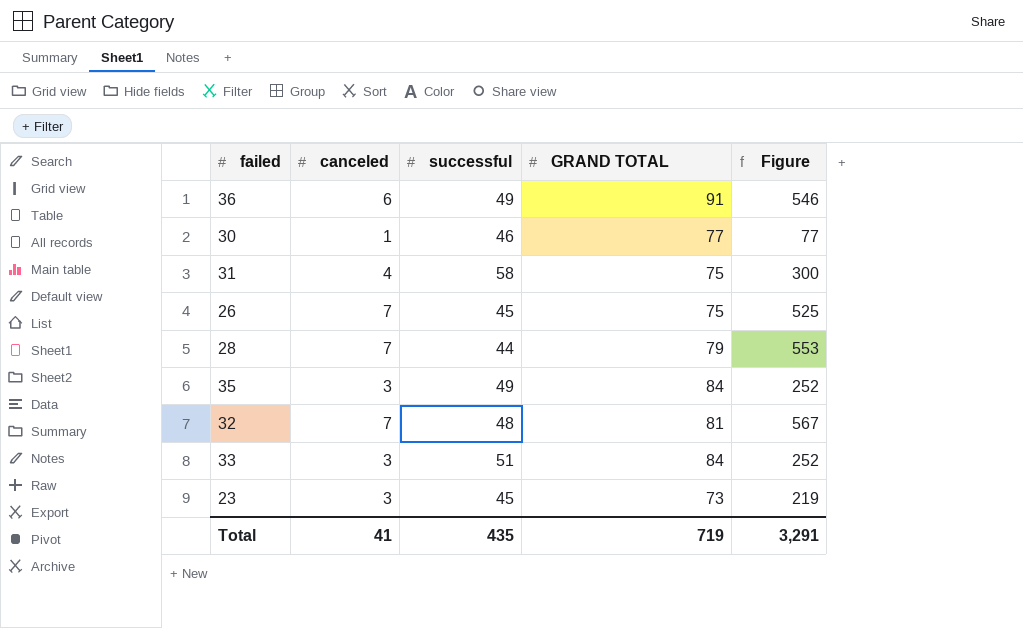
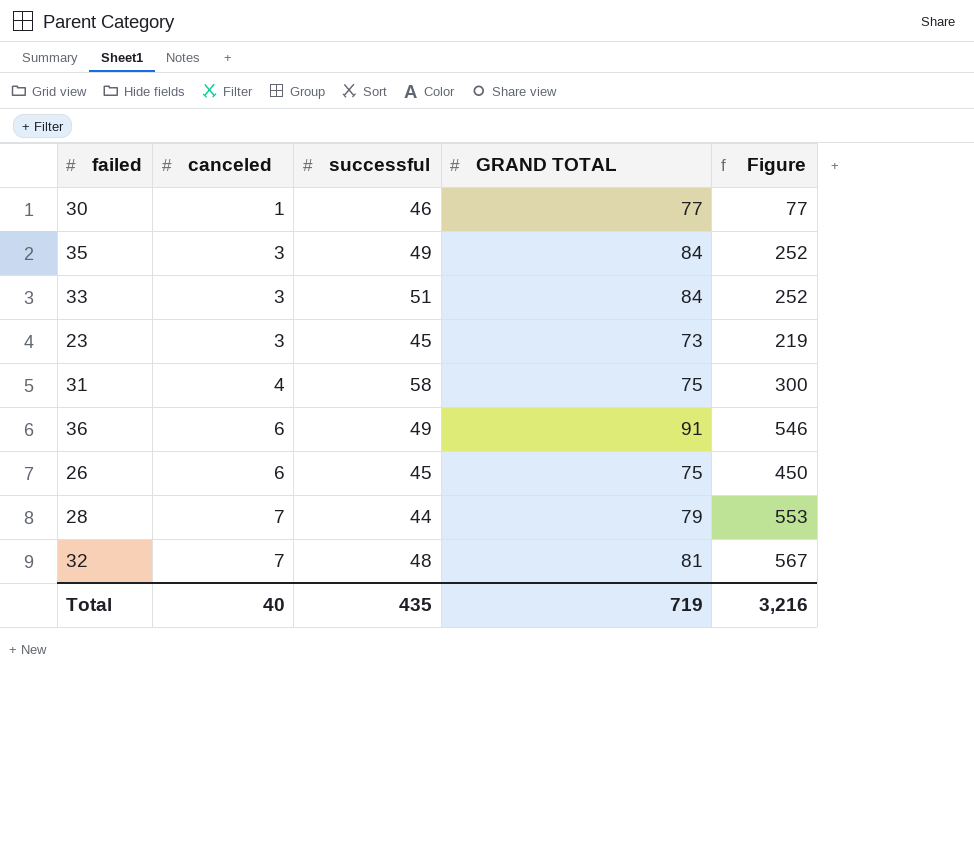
row order: none -> canceled ascending
26 | canceled: 7 -> 6
26 | Figure: 525 -> 450
Total | canceled: 41 -> 40
Total | Figure: 3,291 -> 3,216

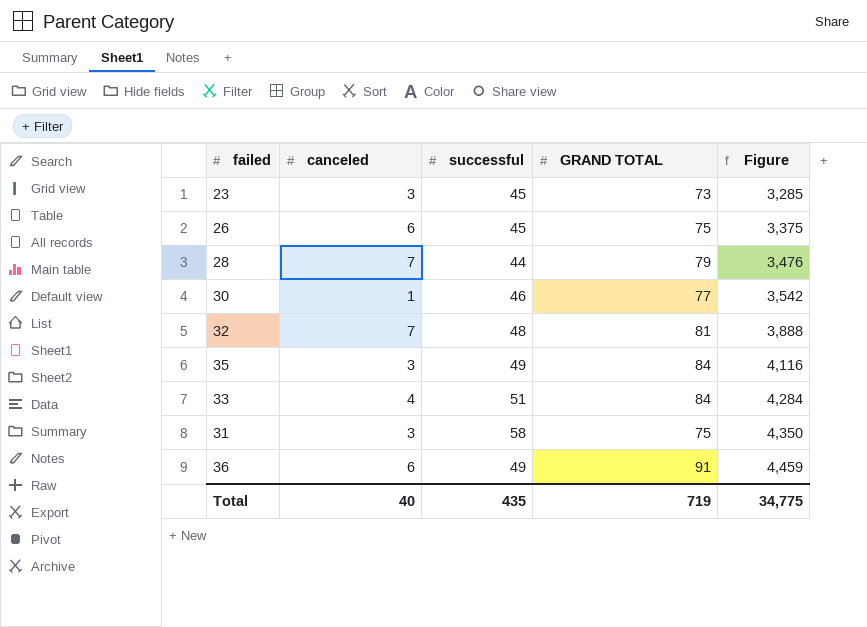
row order: canceled ascending -> Figure ascending
column Figure | formula: [canceled] * [GRAND TOTAL] -> [successful] * [GRAND TOTAL]
33 | canceled: 3 -> 4
31 | canceled: 4 -> 3
Total | Figure: 3,216 -> 34,775

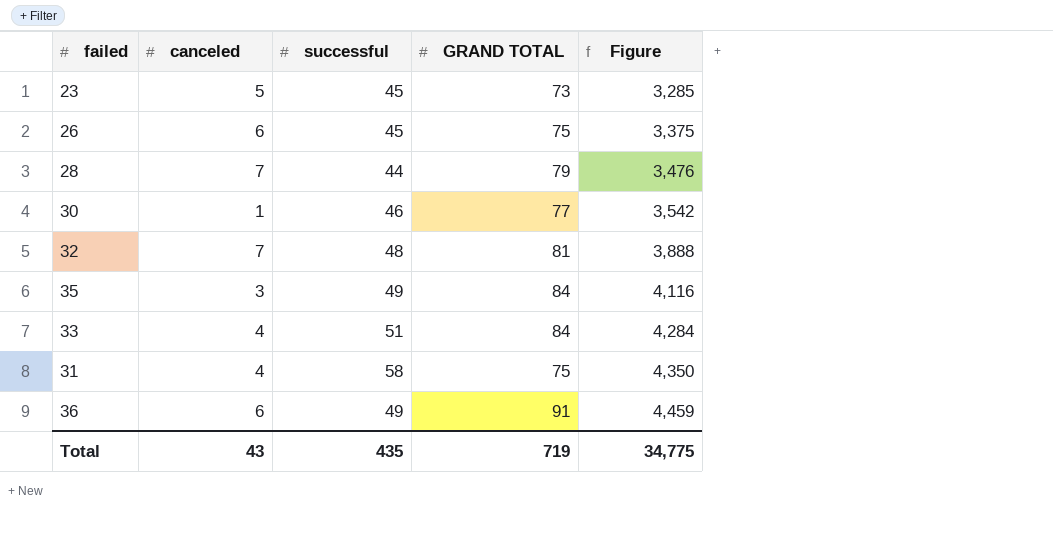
23 | canceled: 3 -> 5
31 | canceled: 3 -> 4
Total | canceled: 40 -> 43

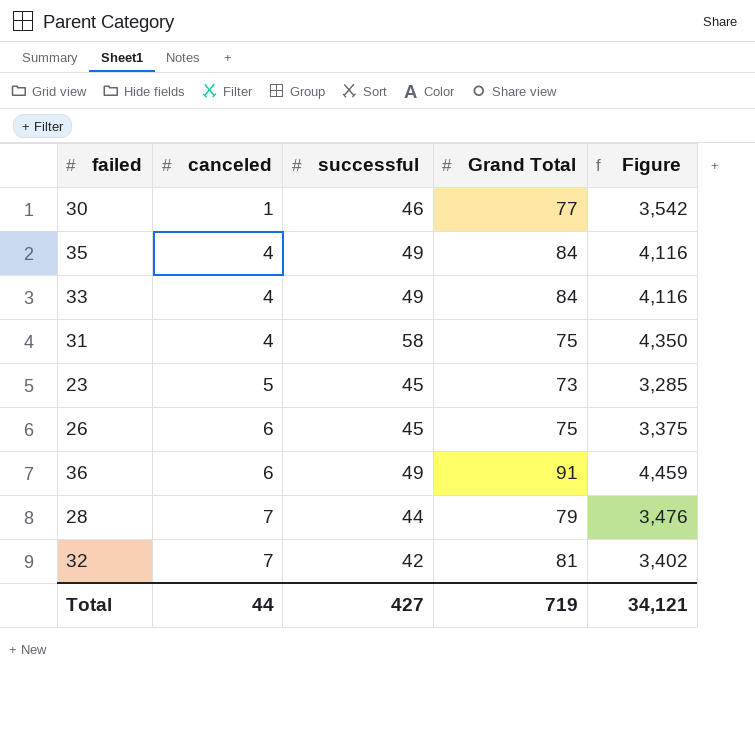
row order: Figure ascending -> canceled ascending
column name: GRAND TOTAL -> Grand Total
35 | canceled: 3 -> 4
33 | successful: 51 -> 49
33 | Figure: 4,284 -> 4,116
32 | successful: 48 -> 42
32 | Figure: 3,888 -> 3,402
Total | canceled: 43 -> 44
Total | successful: 435 -> 427
Total | Figure: 34,775 -> 34,121

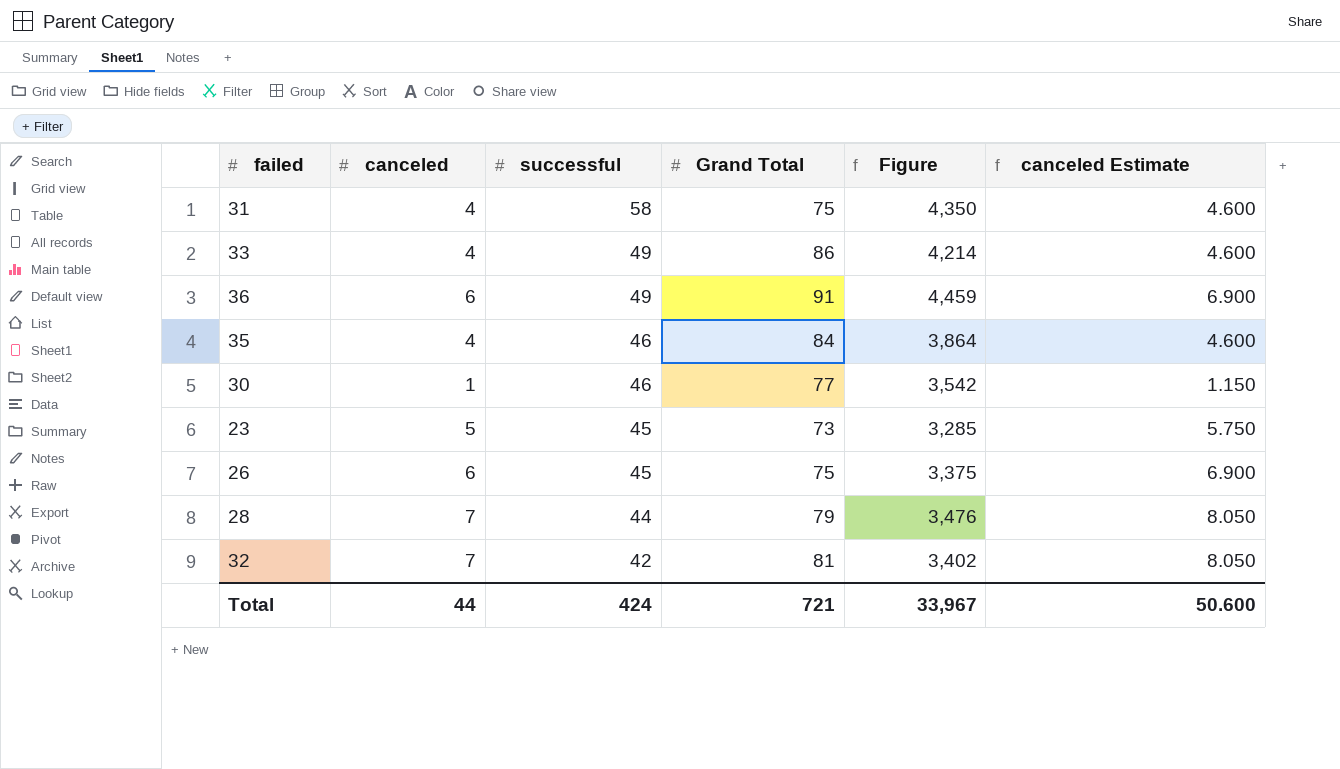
row order: canceled ascending -> successful descending
column canceled Estimate | formula: none -> [canceled] * 1.15
33 | Grand Total: 84 -> 86
33 | Figure: 4,116 -> 4,214
35 | successful: 49 -> 46
35 | Figure: 4,116 -> 3,864
Total | successful: 427 -> 424
Total | Grand Total: 719 -> 721
Total | Figure: 34,121 -> 33,967

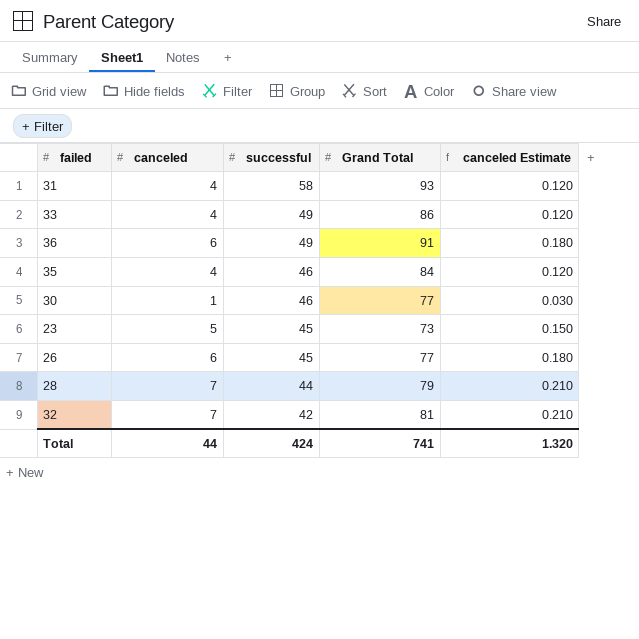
column Figure | formula: [successful] * [Grand Total] -> none
column canceled Estimate | formula: [canceled] * 1.15 -> [canceled] * 0.03
31 | Grand Total: 75 -> 93
26 | Grand Total: 75 -> 77
Total | Grand Total: 721 -> 741
Total | canceled Estimate: 50.600 -> 1.320

